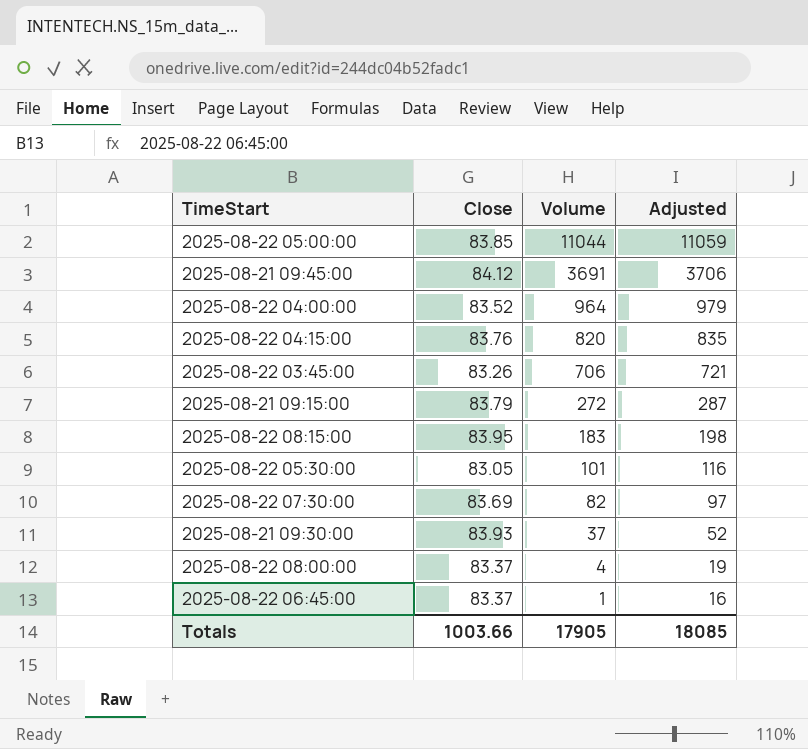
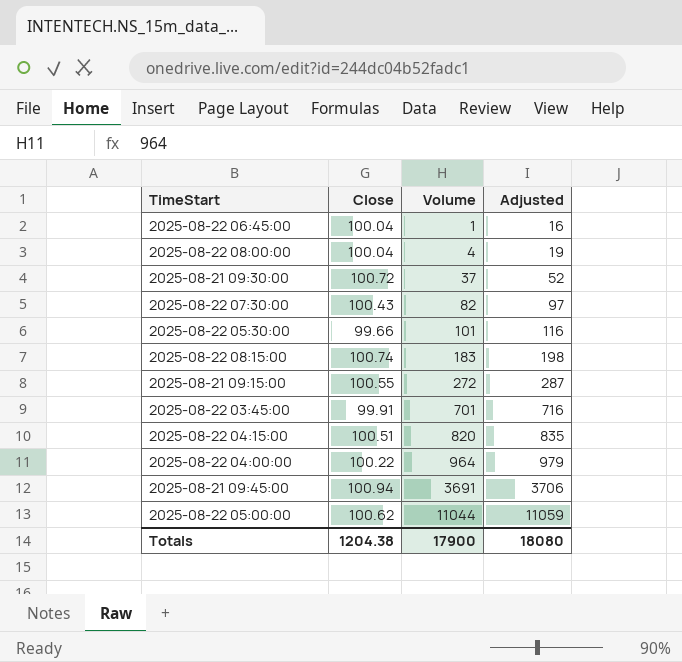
row order: Volume descending -> Volume ascending
2025-08-22 06:45:00 | Close: 83.37 -> 100.04
2025-08-22 08:00:00 | Close: 83.37 -> 100.04
2025-08-21 09:30:00 | Close: 83.93 -> 100.72
2025-08-22 07:30:00 | Close: 83.69 -> 100.43
2025-08-22 05:30:00 | Close: 83.05 -> 99.66
2025-08-22 08:15:00 | Close: 83.95 -> 100.74
2025-08-21 09:15:00 | Close: 83.79 -> 100.55
2025-08-22 03:45:00 | Close: 83.26 -> 99.91
2025-08-22 03:45:00 | Volume: 706 -> 701
2025-08-22 03:45:00 | Adjusted: 721 -> 716
2025-08-22 04:15:00 | Close: 83.76 -> 100.51
2025-08-22 04:00:00 | Close: 83.52 -> 100.22
2025-08-21 09:45:00 | Close: 84.12 -> 100.94
2025-08-22 05:00:00 | Close: 83.85 -> 100.62
Totals | Close: 1003.66 -> 1204.38
Totals | Volume: 17905 -> 17900
Totals | Adjusted: 18085 -> 18080

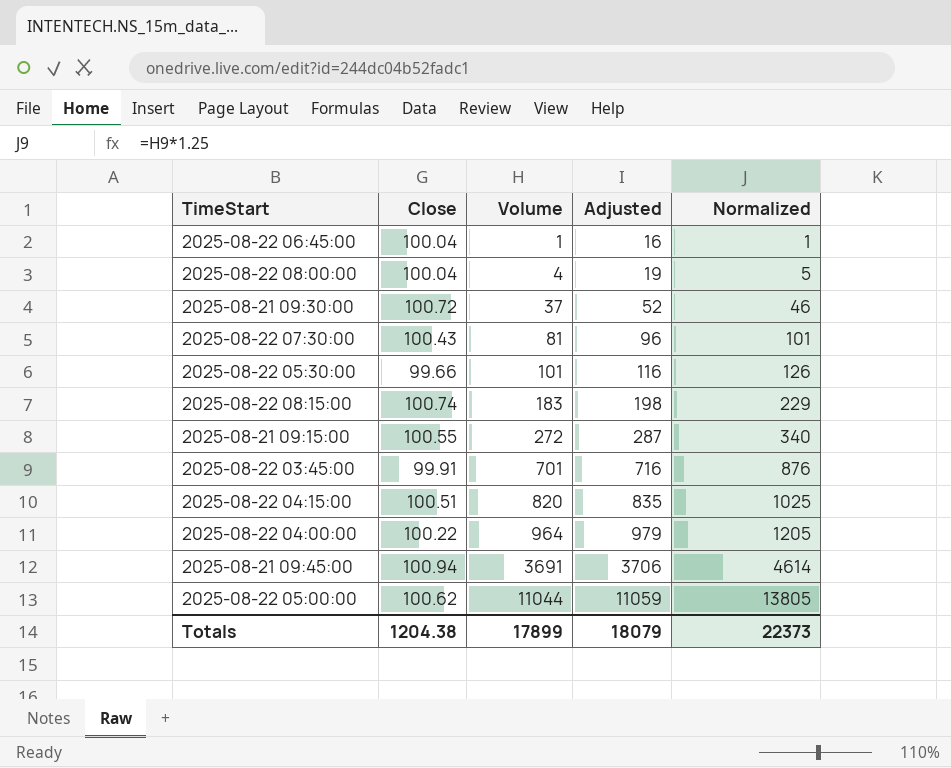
column Normalized | formula: none -> [Volume] * 1.25
2025-08-22 07:30:00 | Volume: 82 -> 81
2025-08-22 07:30:00 | Adjusted: 97 -> 96
Totals | Volume: 17900 -> 17899
Totals | Adjusted: 18080 -> 18079

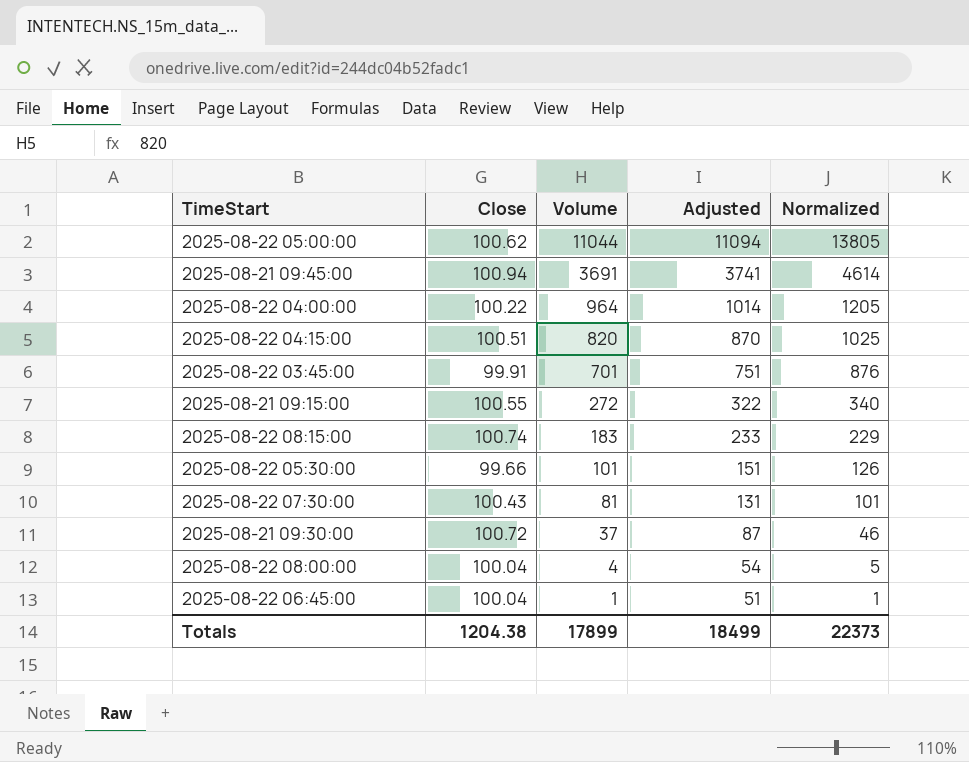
row order: Volume ascending -> Volume descending
column Adjusted | formula: [Volume] + 15 -> [Volume] + 50
Totals | Adjusted: 18079 -> 18499

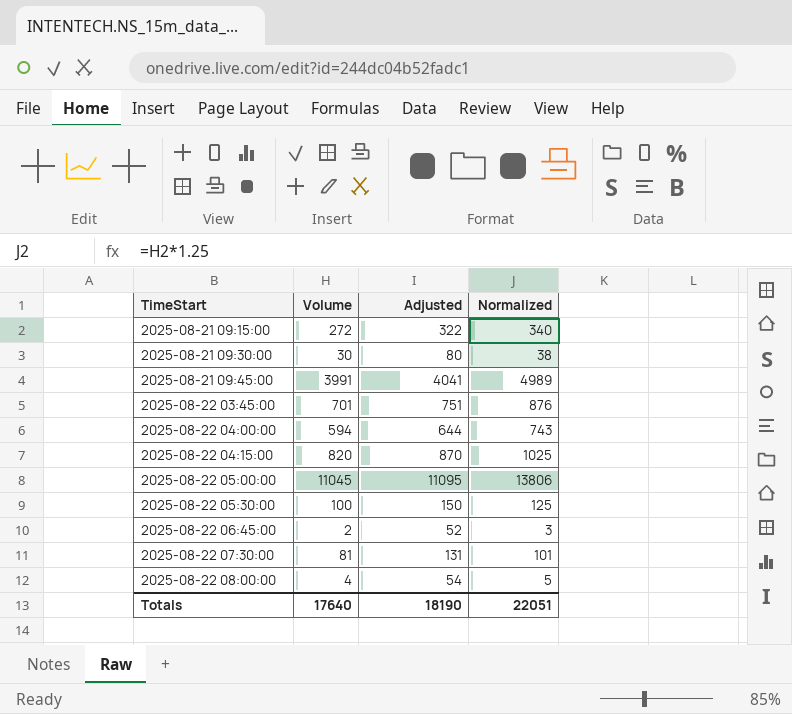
row order: Volume descending -> TimeStart ascending
column Close | position: 2 -> none
row 2025-08-22 08:15:00: 100.74 | 183 | 233 | 229 -> none
2025-08-21 09:30:00 | Volume: 37 -> 30
2025-08-21 09:30:00 | Adjusted: 87 -> 80
2025-08-21 09:30:00 | Normalized: 46 -> 38
2025-08-21 09:45:00 | Volume: 3691 -> 3991
2025-08-21 09:45:00 | Adjusted: 3741 -> 4041
2025-08-21 09:45:00 | Normalized: 4614 -> 4989
2025-08-22 04:00:00 | Volume: 964 -> 594
2025-08-22 04:00:00 | Adjusted: 1014 -> 644
2025-08-22 04:00:00 | Normalized: 1205 -> 743
2025-08-22 05:00:00 | Volume: 11044 -> 11045
2025-08-22 05:00:00 | Adjusted: 11094 -> 11095
2025-08-22 05:00:00 | Normalized: 13805 -> 13806
2025-08-22 05:30:00 | Volume: 101 -> 100
2025-08-22 05:30:00 | Adjusted: 151 -> 150
2025-08-22 05:30:00 | Normalized: 126 -> 125
2025-08-22 06:45:00 | Volume: 1 -> 2
2025-08-22 06:45:00 | Adjusted: 51 -> 52
2025-08-22 06:45:00 | Normalized: 1 -> 3
Totals | Volume: 17899 -> 17640
Totals | Adjusted: 18499 -> 18190
Totals | Normalized: 22373 -> 22051

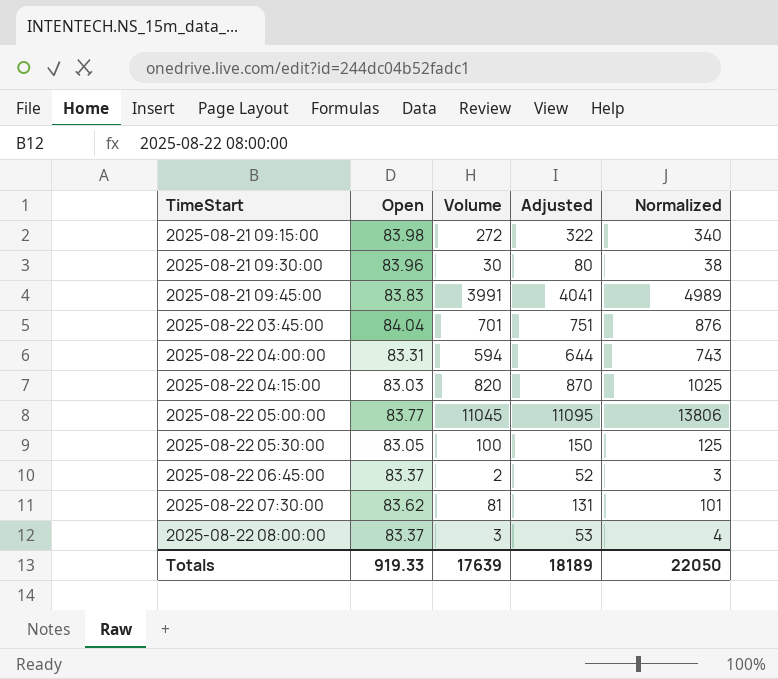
column Open | position: none -> 2
2025-08-22 08:00:00 | Volume: 4 -> 3
2025-08-22 08:00:00 | Adjusted: 54 -> 53
2025-08-22 08:00:00 | Normalized: 5 -> 4
Totals | Volume: 17640 -> 17639
Totals | Adjusted: 18190 -> 18189
Totals | Normalized: 22051 -> 22050

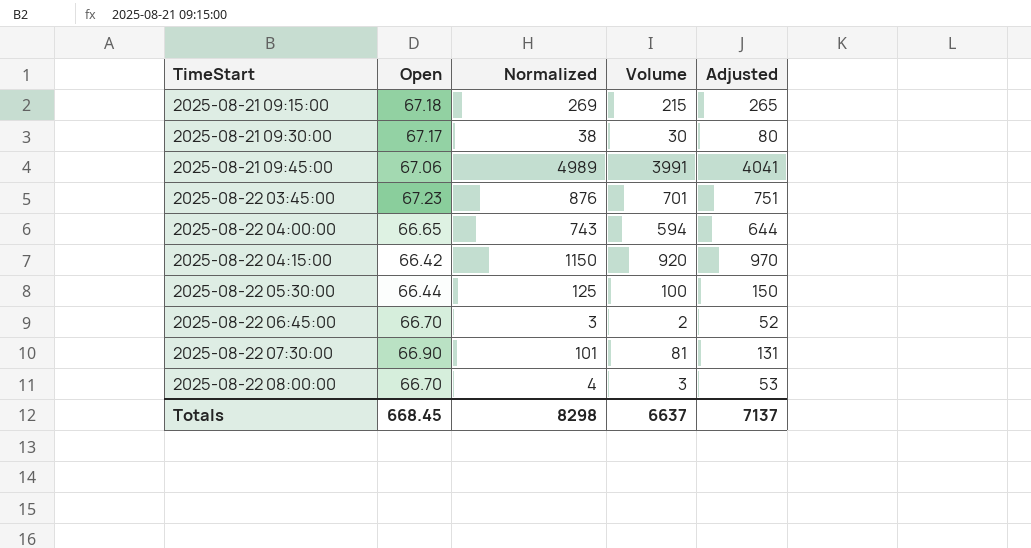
column Normalized | position: 5 -> 3
row 2025-08-22 05:00:00: 83.77 | 11045 | 11095 | 13806 -> none
2025-08-21 09:15:00 | Open: 83.98 -> 67.18
2025-08-21 09:15:00 | Normalized: 340 -> 269
2025-08-21 09:15:00 | Volume: 272 -> 215
2025-08-21 09:15:00 | Adjusted: 322 -> 265
2025-08-21 09:30:00 | Open: 83.96 -> 67.17
2025-08-21 09:45:00 | Open: 83.83 -> 67.06
2025-08-22 03:45:00 | Open: 84.04 -> 67.23
2025-08-22 04:00:00 | Open: 83.31 -> 66.65
2025-08-22 04:15:00 | Open: 83.03 -> 66.42
2025-08-22 04:15:00 | Normalized: 1025 -> 1150
2025-08-22 04:15:00 | Volume: 820 -> 920
2025-08-22 04:15:00 | Adjusted: 870 -> 970
2025-08-22 05:30:00 | Open: 83.05 -> 66.44
2025-08-22 06:45:00 | Open: 83.37 -> 66.70
2025-08-22 07:30:00 | Open: 83.62 -> 66.90
2025-08-22 08:00:00 | Open: 83.37 -> 66.70
Totals | Open: 919.33 -> 668.45
Totals | Normalized: 22050 -> 8298
Totals | Volume: 17639 -> 6637
Totals | Adjusted: 18189 -> 7137

